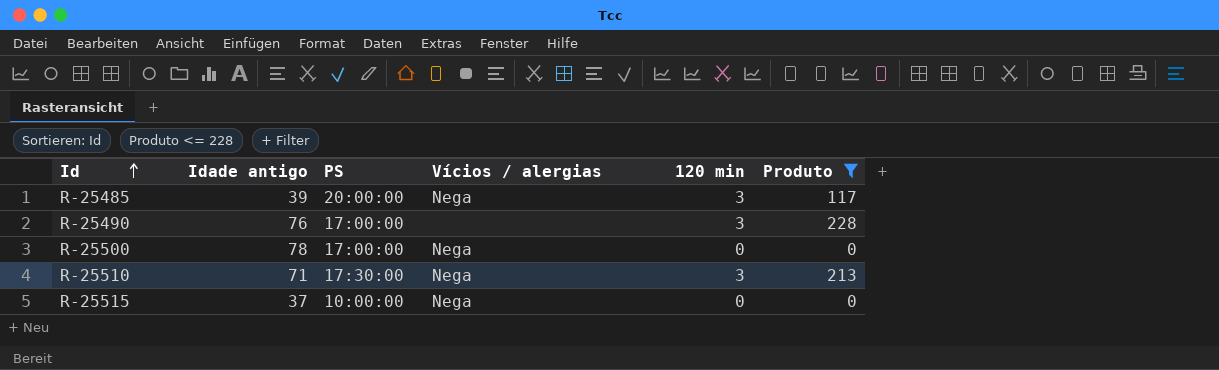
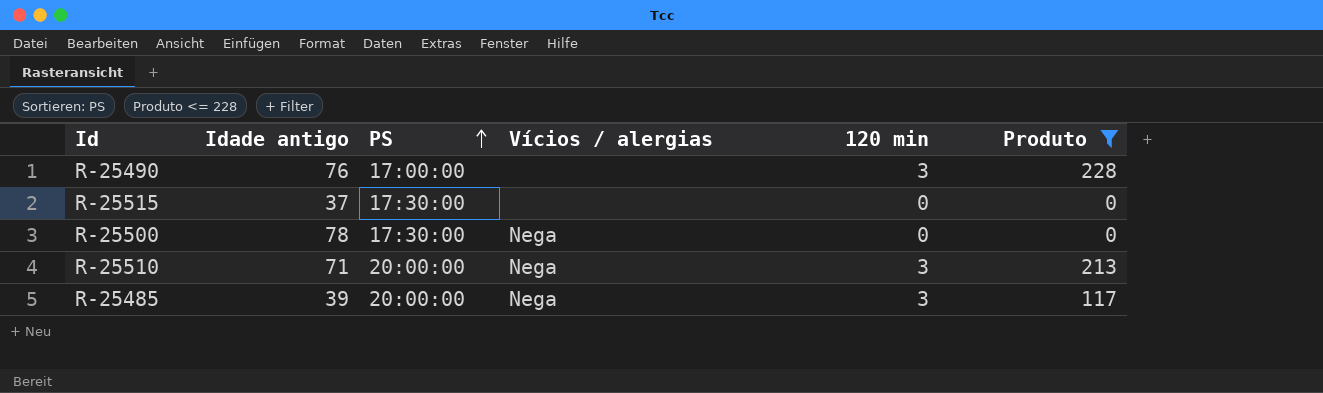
row order: Id ascending -> PS ascending
R-25515 | PS: 10:00:00 -> 17:30:00
R-25515 | Vícios / alergias: Nega -> none
R-25500 | PS: 17:00:00 -> 17:30:00
R-25510 | PS: 17:30:00 -> 20:00:00

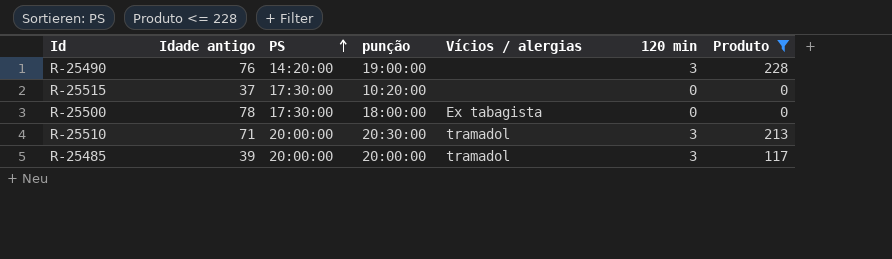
column punção | position: none -> 4
R-25490 | PS: 17:00:00 -> 14:20:00
R-25500 | Vícios / alergias: Nega -> Ex tabagista
R-25510 | Vícios / alergias: Nega -> tramadol
R-25485 | Vícios / alergias: Nega -> tramadol

